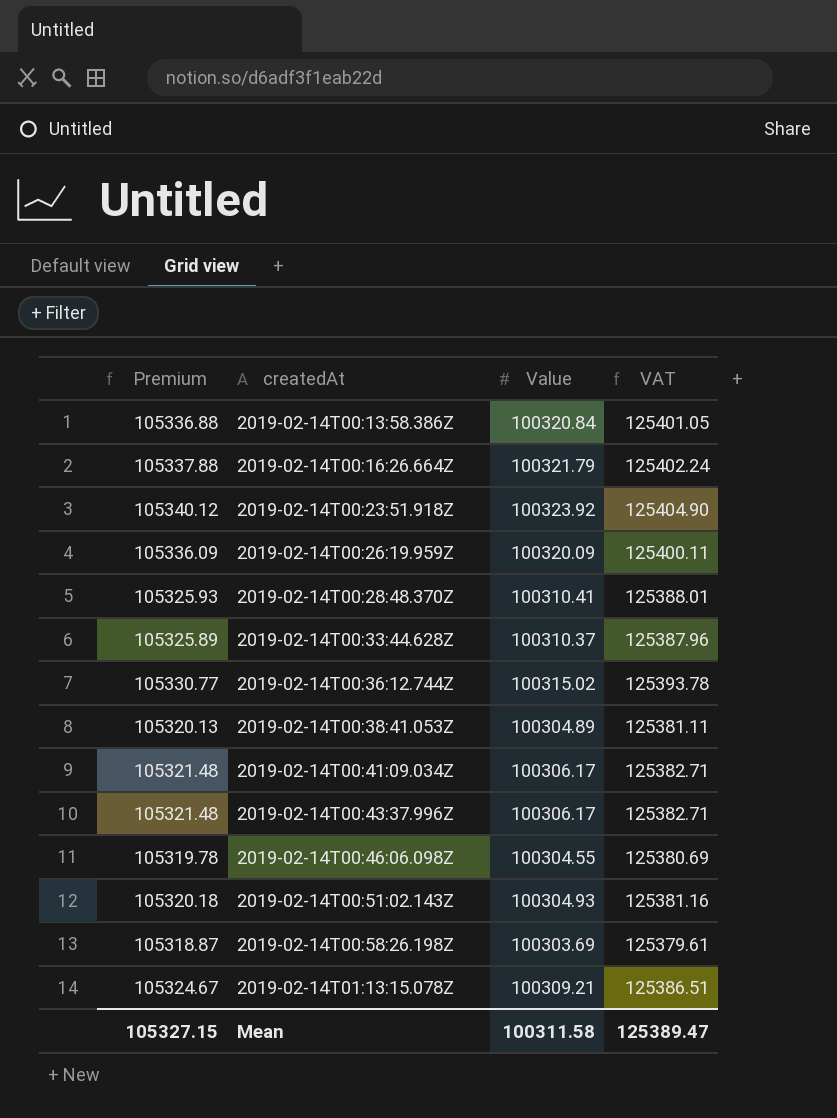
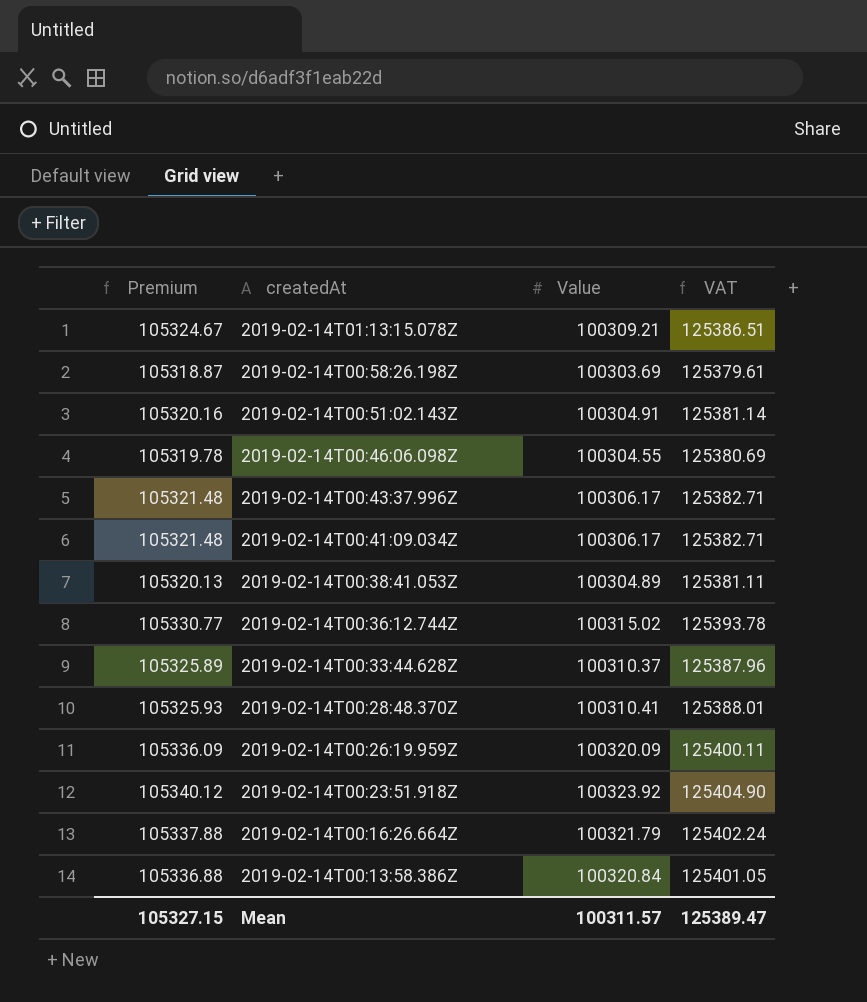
row order: createdAt ascending -> createdAt descending
2019-02-14T00:51:02.143Z | Premium: 105320.18 -> 105320.16
2019-02-14T00:51:02.143Z | Value: 100304.93 -> 100304.91
2019-02-14T00:51:02.143Z | VAT: 125381.16 -> 125381.14
Mean | Value: 100311.58 -> 100311.57

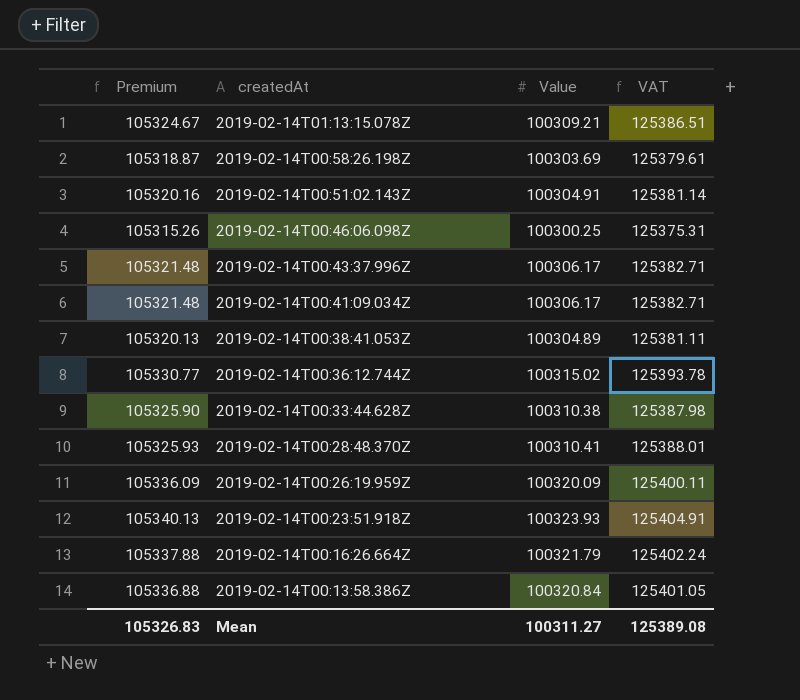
2019-02-14T00:46:06.098Z | Premium: 105319.78 -> 105315.26
2019-02-14T00:46:06.098Z | Value: 100304.55 -> 100300.25
2019-02-14T00:46:06.098Z | VAT: 125380.69 -> 125375.31
2019-02-14T00:33:44.628Z | Premium: 105325.89 -> 105325.90
2019-02-14T00:33:44.628Z | Value: 100310.37 -> 100310.38
2019-02-14T00:33:44.628Z | VAT: 125387.96 -> 125387.98
2019-02-14T00:23:51.918Z | Premium: 105340.12 -> 105340.13
2019-02-14T00:23:51.918Z | Value: 100323.92 -> 100323.93
2019-02-14T00:23:51.918Z | VAT: 125404.90 -> 125404.91
Mean | Premium: 105327.15 -> 105326.83
Mean | Value: 100311.57 -> 100311.27
Mean | VAT: 125389.47 -> 125389.08

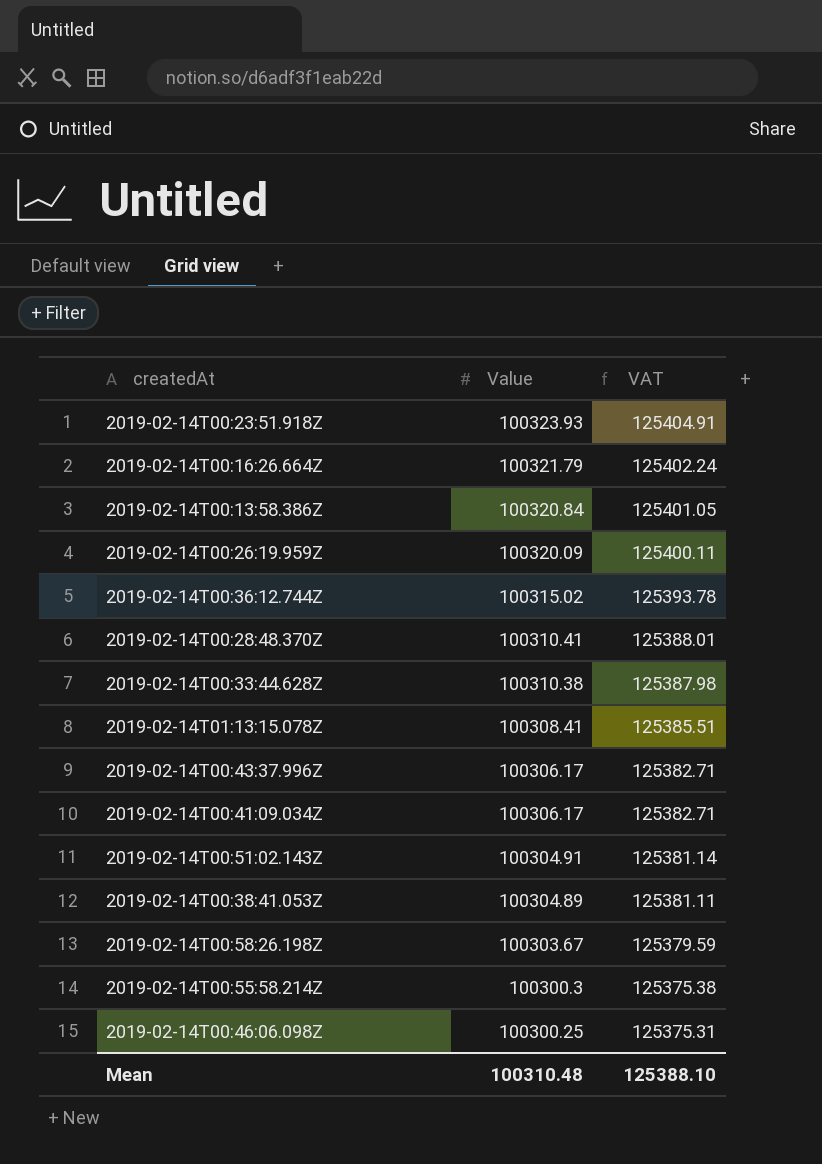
row order: createdAt descending -> Value descending
column Premium | formula: [Value] * 1.05 -> none
2019-02-14T01:13:15.078Z | Value: 100309.21 -> 100308.41
2019-02-14T01:13:15.078Z | VAT: 125386.51 -> 125385.51
2019-02-14T00:58:26.198Z | Value: 100303.69 -> 100303.67
2019-02-14T00:58:26.198Z | VAT: 125379.61 -> 125379.59
row 2019-02-14T00:55:58.214Z: none -> 100300.3 | 125375.38
Mean | Value: 100311.27 -> 100310.48
Mean | VAT: 125389.08 -> 125388.10

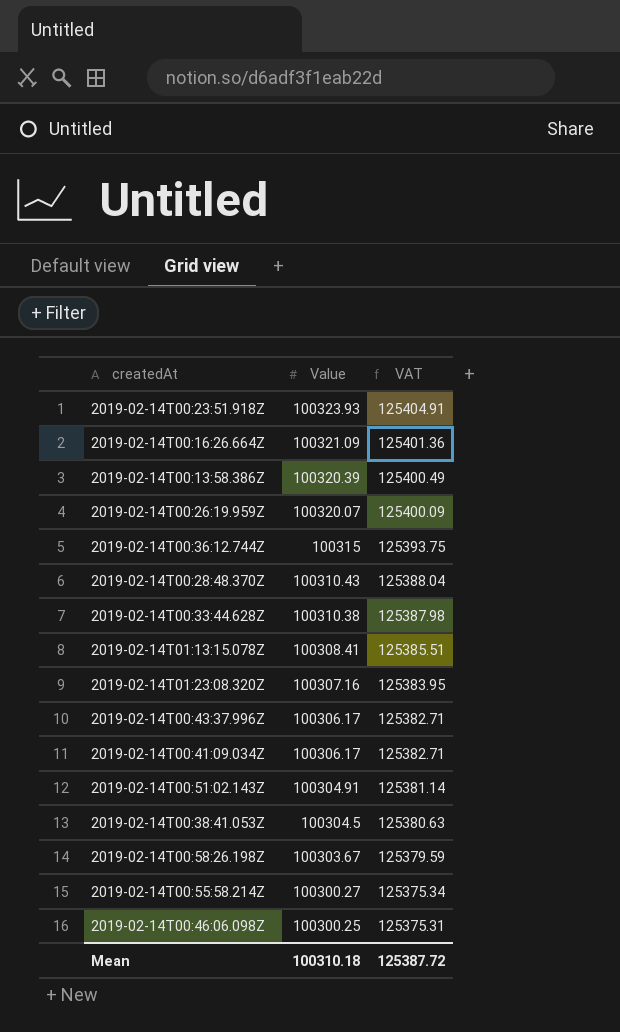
2019-02-14T00:16:26.664Z | Value: 100321.79 -> 100321.09
2019-02-14T00:16:26.664Z | VAT: 125402.24 -> 125401.36
2019-02-14T00:13:58.386Z | Value: 100320.84 -> 100320.39
2019-02-14T00:13:58.386Z | VAT: 125401.05 -> 125400.49
2019-02-14T00:26:19.959Z | Value: 100320.09 -> 100320.07
2019-02-14T00:26:19.959Z | VAT: 125400.11 -> 125400.09
2019-02-14T00:36:12.744Z | Value: 100315.02 -> 100315
2019-02-14T00:36:12.744Z | VAT: 125393.78 -> 125393.75
2019-02-14T00:28:48.370Z | Value: 100310.41 -> 100310.43
2019-02-14T00:28:48.370Z | VAT: 125388.01 -> 125388.04
row 2019-02-14T01:23:08.320Z: none -> 100307.16 | 125383.95
2019-02-14T00:38:41.053Z | Value: 100304.89 -> 100304.5
2019-02-14T00:38:41.053Z | VAT: 125381.11 -> 125380.63
2019-02-14T00:55:58.214Z | Value: 100300.3 -> 100300.27
2019-02-14T00:55:58.214Z | VAT: 125375.38 -> 125375.34
Mean | Value: 100310.48 -> 100310.18
Mean | VAT: 125388.10 -> 125387.72

